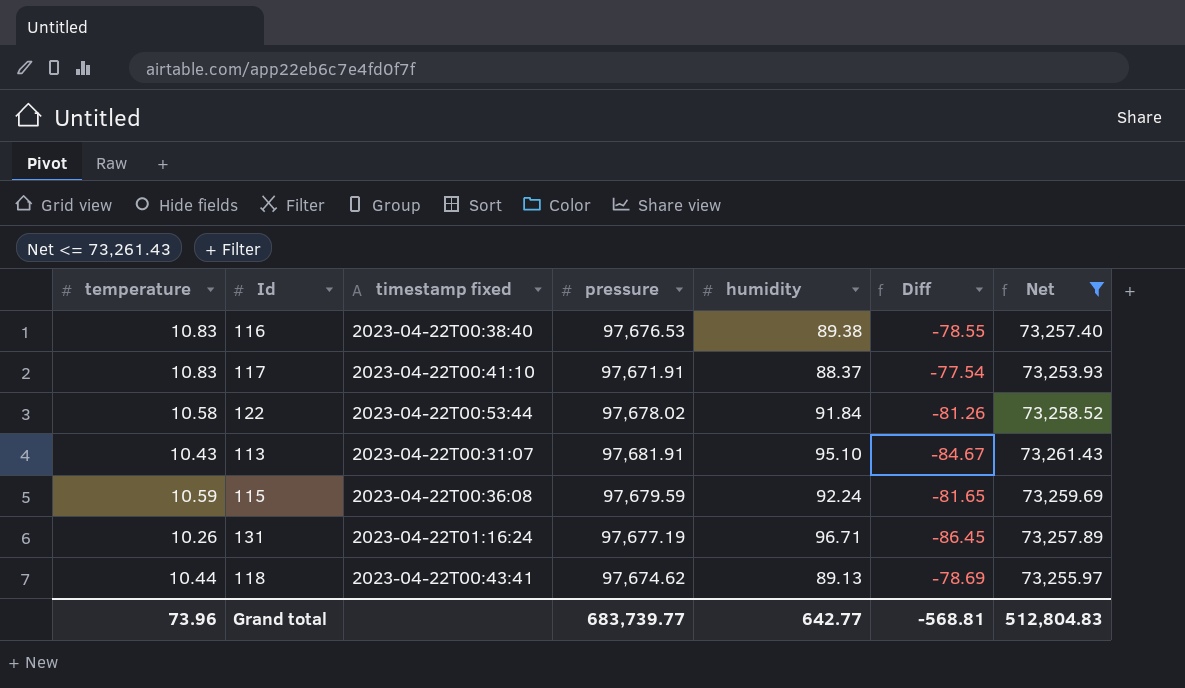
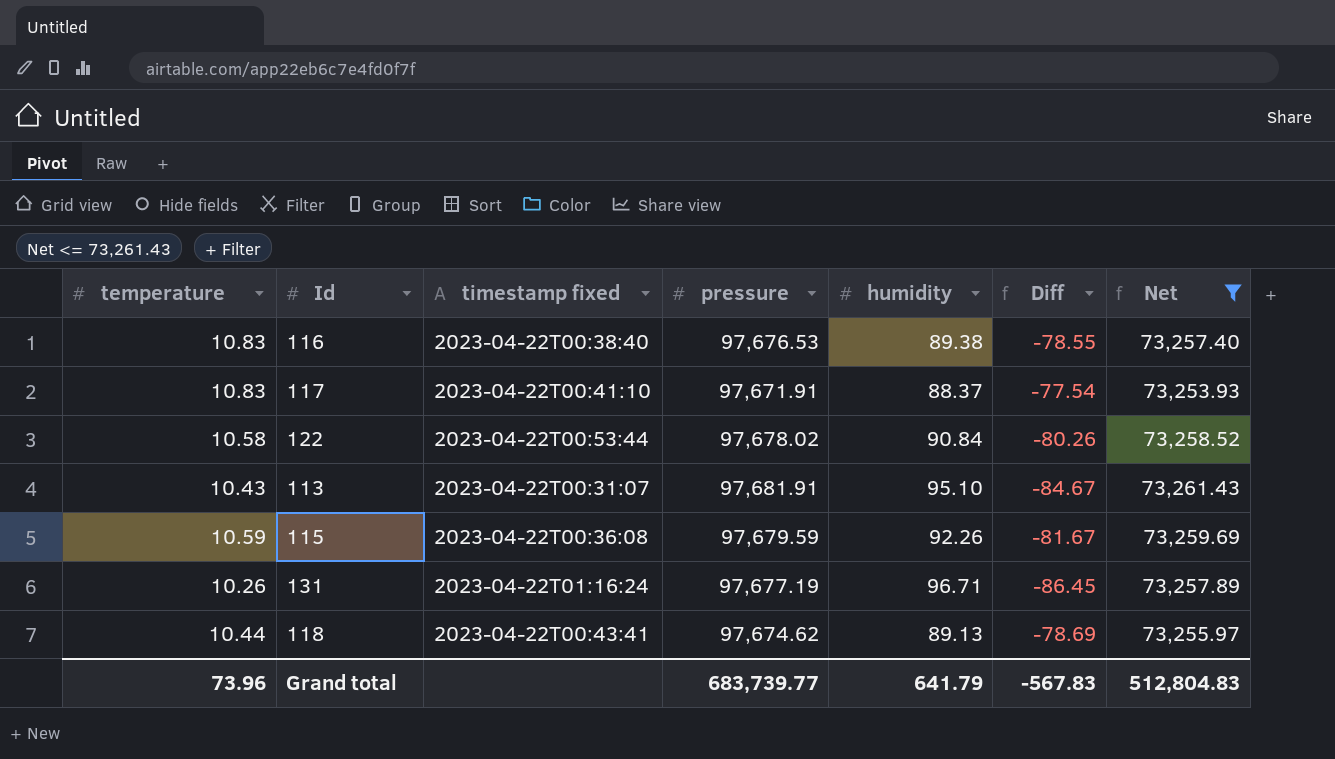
122 | humidity: 91.84 -> 90.84
122 | Diff: -81.26 -> -80.26
115 | humidity: 92.24 -> 92.26
115 | Diff: -81.65 -> -81.67
Grand total | humidity: 642.77 -> 641.79
Grand total | Diff: -568.81 -> -567.83

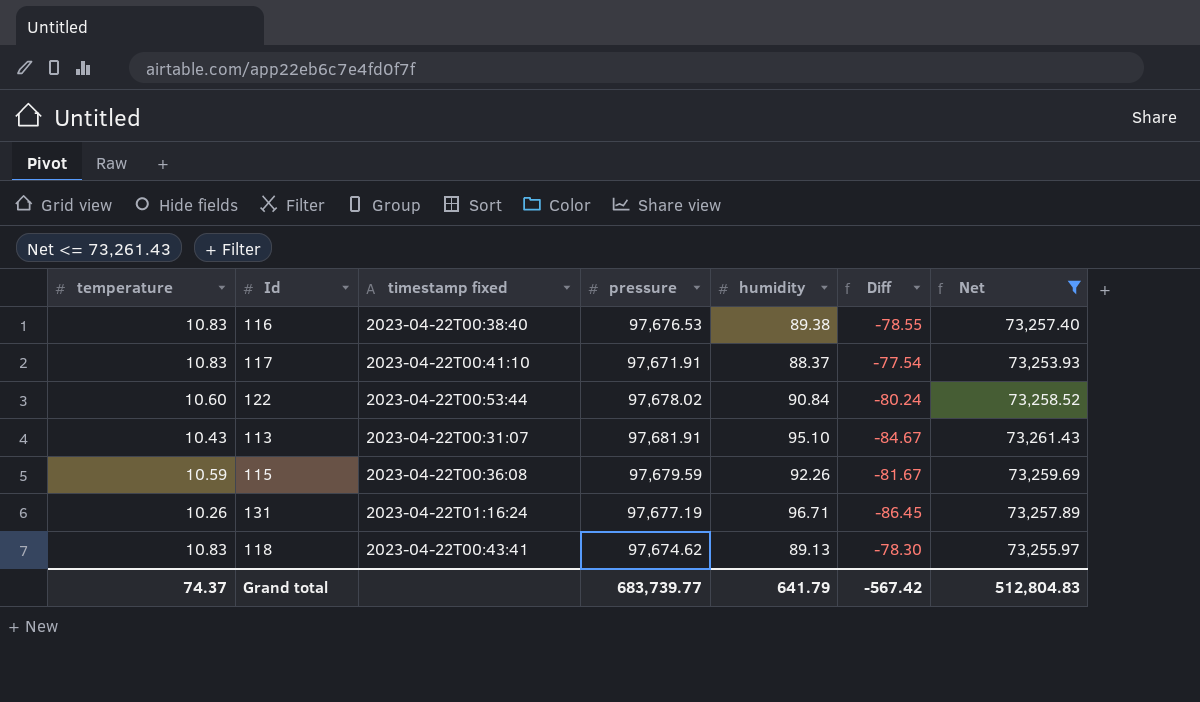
122 | temperature: 10.58 -> 10.60
122 | Diff: -80.26 -> -80.24
118 | temperature: 10.44 -> 10.83
118 | Diff: -78.69 -> -78.30
Grand total | temperature: 73.96 -> 74.37
Grand total | Diff: -567.83 -> -567.42

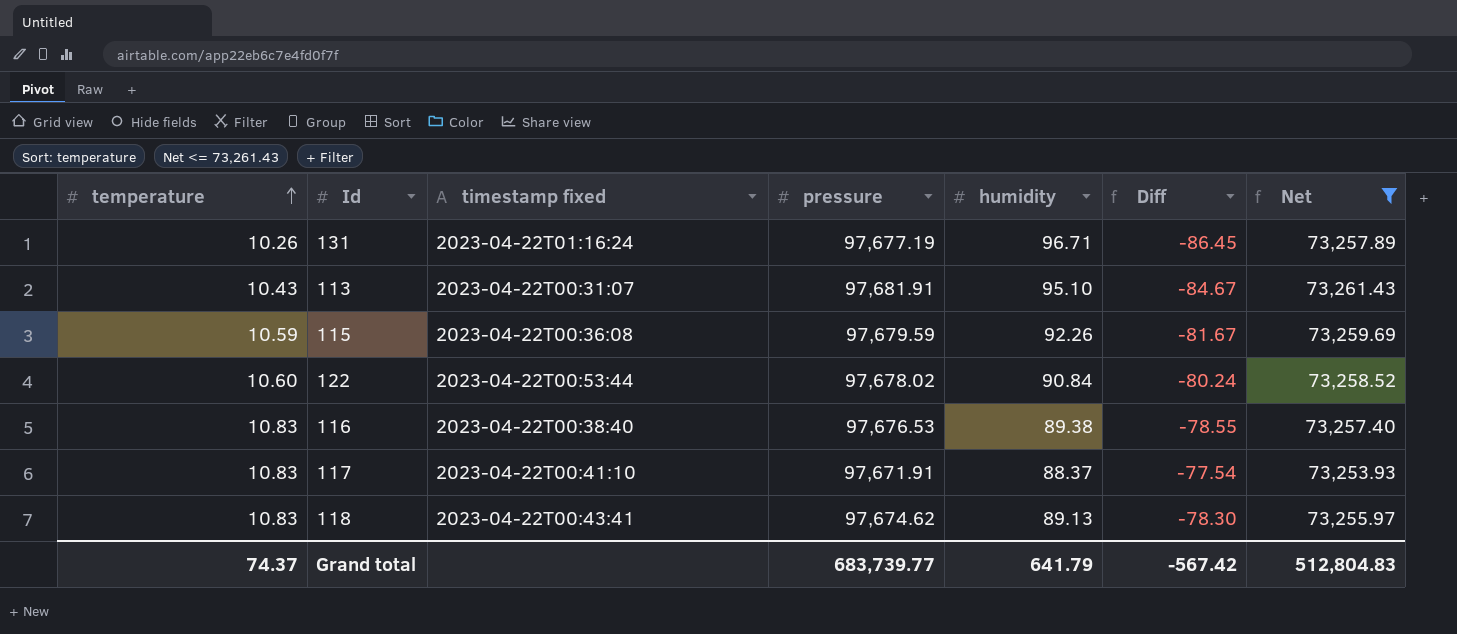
row order: none -> temperature ascending

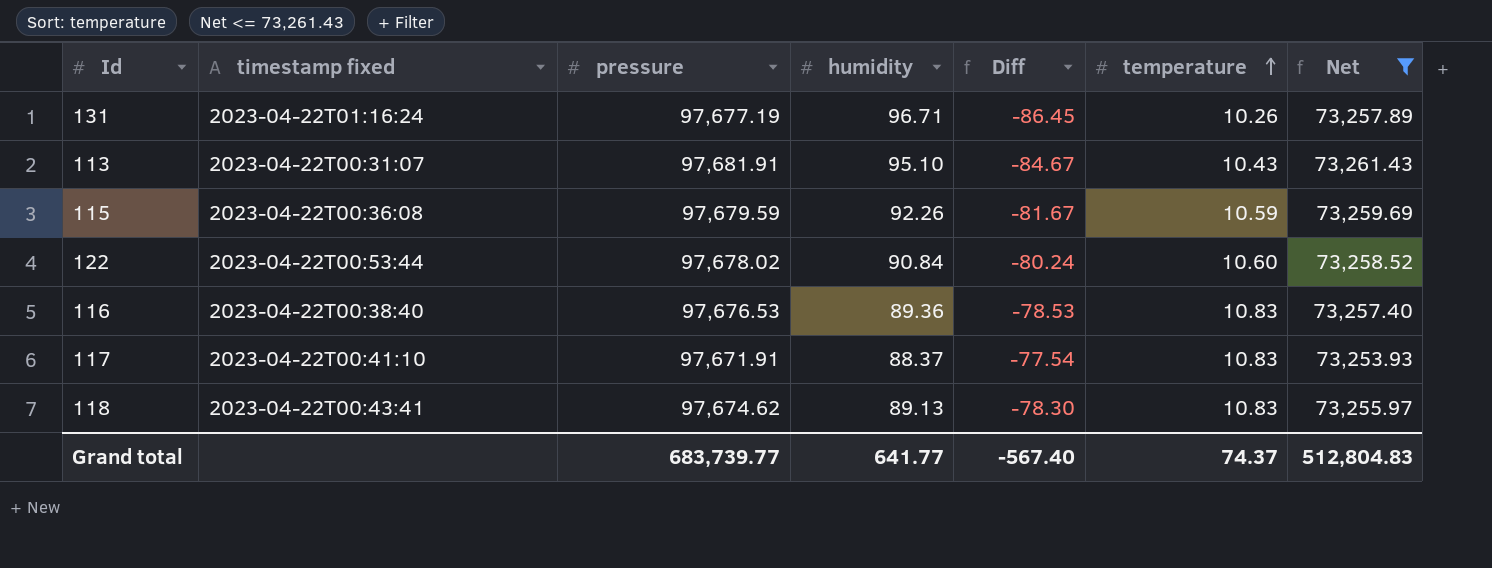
column temperature | position: 1 -> 6
116 | humidity: 89.38 -> 89.36
116 | Diff: -78.55 -> -78.53
Grand total | humidity: 641.79 -> 641.77
Grand total | Diff: -567.42 -> -567.40

